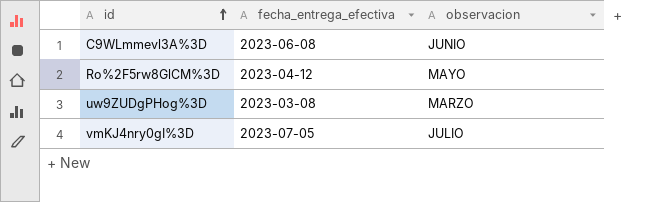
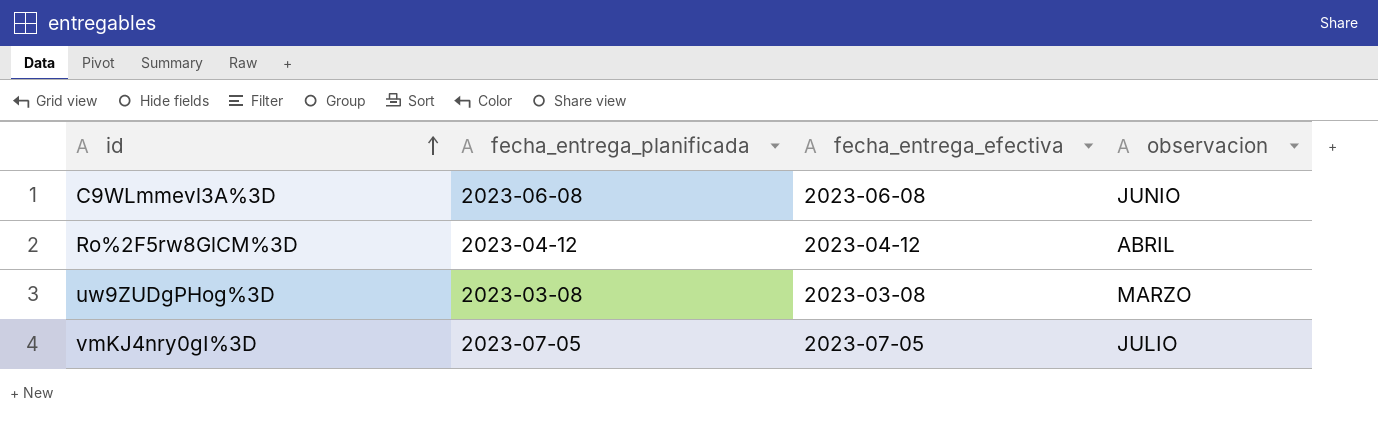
column fecha_entrega_planificada | position: none -> 2
Ro%2F5rw8GlCM%3D | observacion: MAYO -> ABRIL

